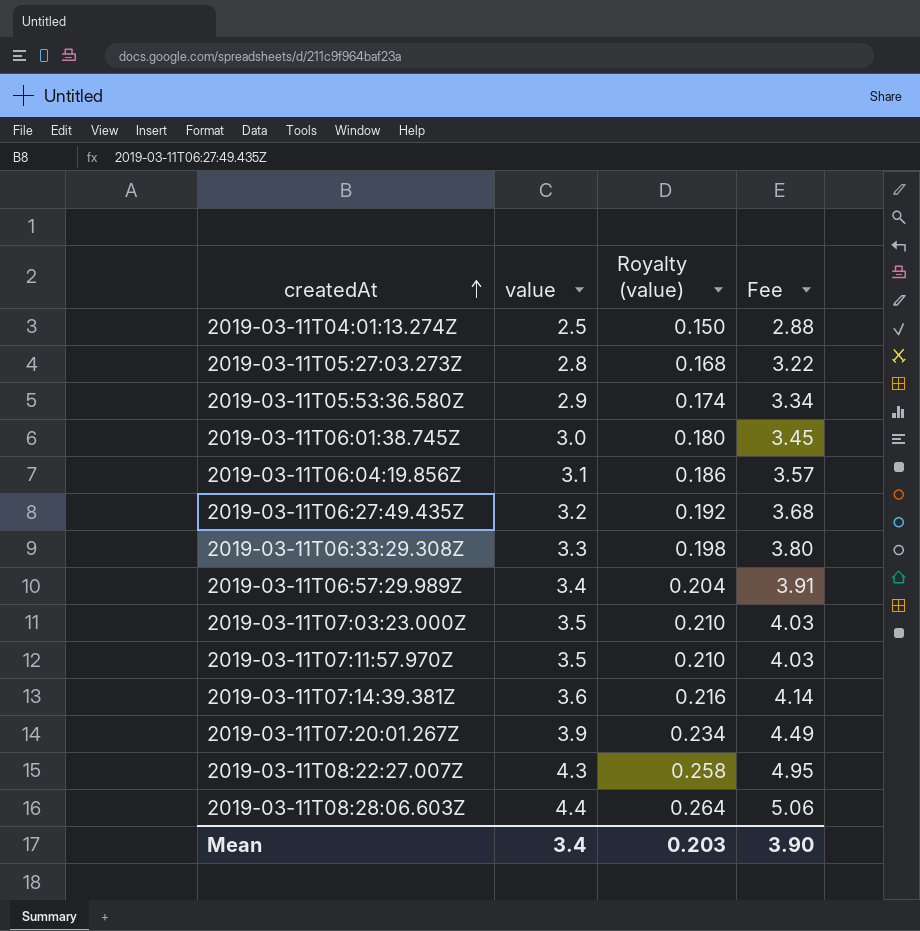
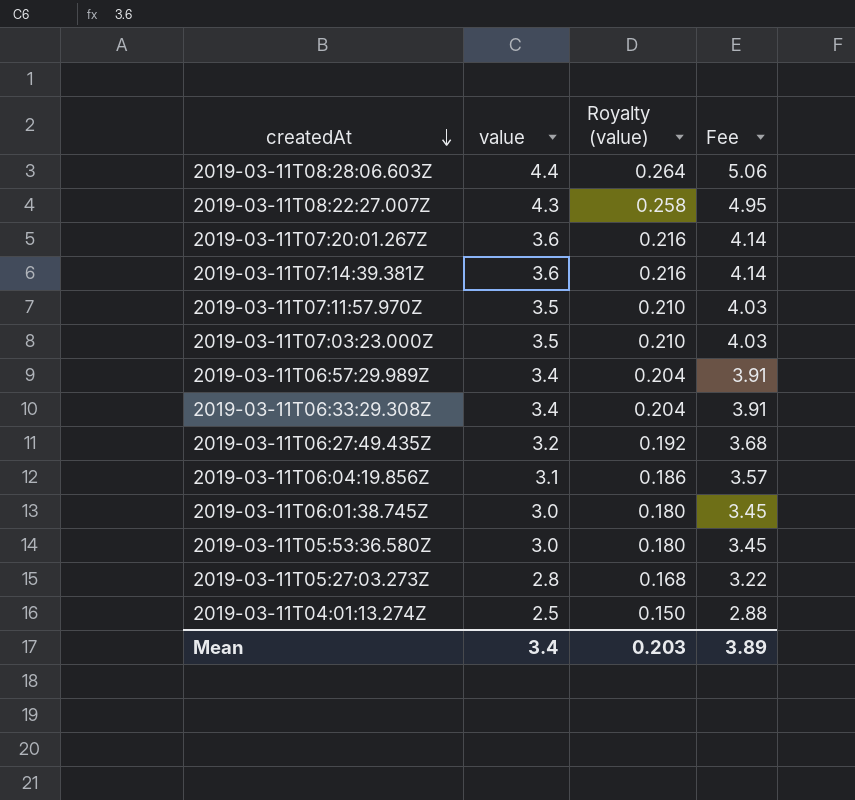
row order: createdAt ascending -> createdAt descending
2019-03-11T07:20:01.267Z | value: 3.9 -> 3.6
2019-03-11T07:20:01.267Z | Royalty (value): 0.234 -> 0.216
2019-03-11T07:20:01.267Z | Fee: 4.49 -> 4.14
2019-03-11T06:33:29.308Z | value: 3.3 -> 3.4
2019-03-11T06:33:29.308Z | Royalty (value): 0.198 -> 0.204
2019-03-11T06:33:29.308Z | Fee: 3.80 -> 3.91
2019-03-11T05:53:36.580Z | value: 2.9 -> 3.0
2019-03-11T05:53:36.580Z | Royalty (value): 0.174 -> 0.180
2019-03-11T05:53:36.580Z | Fee: 3.34 -> 3.45
Mean | Fee: 3.90 -> 3.89

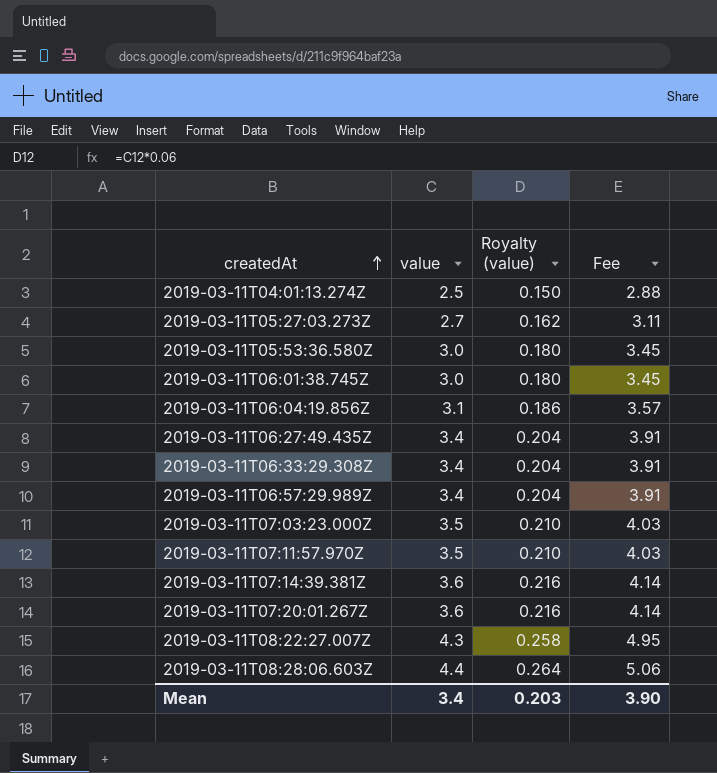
row order: createdAt descending -> createdAt ascending
2019-03-11T05:27:03.273Z | value: 2.8 -> 2.7
2019-03-11T05:27:03.273Z | Royalty (value): 0.168 -> 0.162
2019-03-11T05:27:03.273Z | Fee: 3.22 -> 3.11
2019-03-11T06:27:49.435Z | value: 3.2 -> 3.4
2019-03-11T06:27:49.435Z | Royalty (value): 0.192 -> 0.204
2019-03-11T06:27:49.435Z | Fee: 3.68 -> 3.91
Mean | Fee: 3.89 -> 3.90

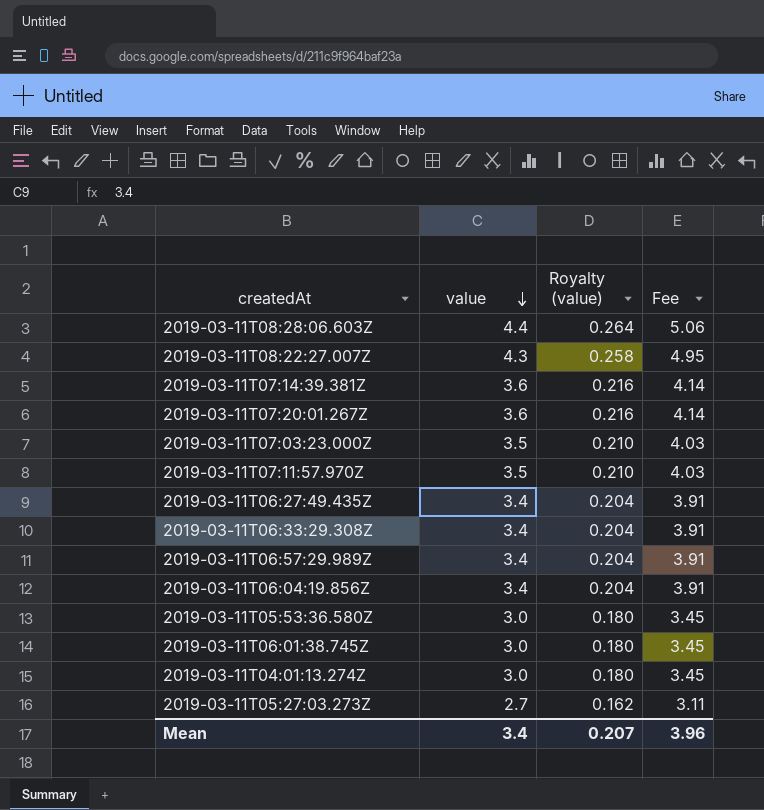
row order: createdAt ascending -> value descending
2019-03-11T06:04:19.856Z | value: 3.1 -> 3.4
2019-03-11T06:04:19.856Z | Royalty (value): 0.186 -> 0.204
2019-03-11T06:04:19.856Z | Fee: 3.57 -> 3.91
2019-03-11T04:01:13.274Z | value: 2.5 -> 3.0
2019-03-11T04:01:13.274Z | Royalty (value): 0.150 -> 0.180
2019-03-11T04:01:13.274Z | Fee: 2.88 -> 3.45
Mean | Royalty (value): 0.203 -> 0.207
Mean | Fee: 3.90 -> 3.96

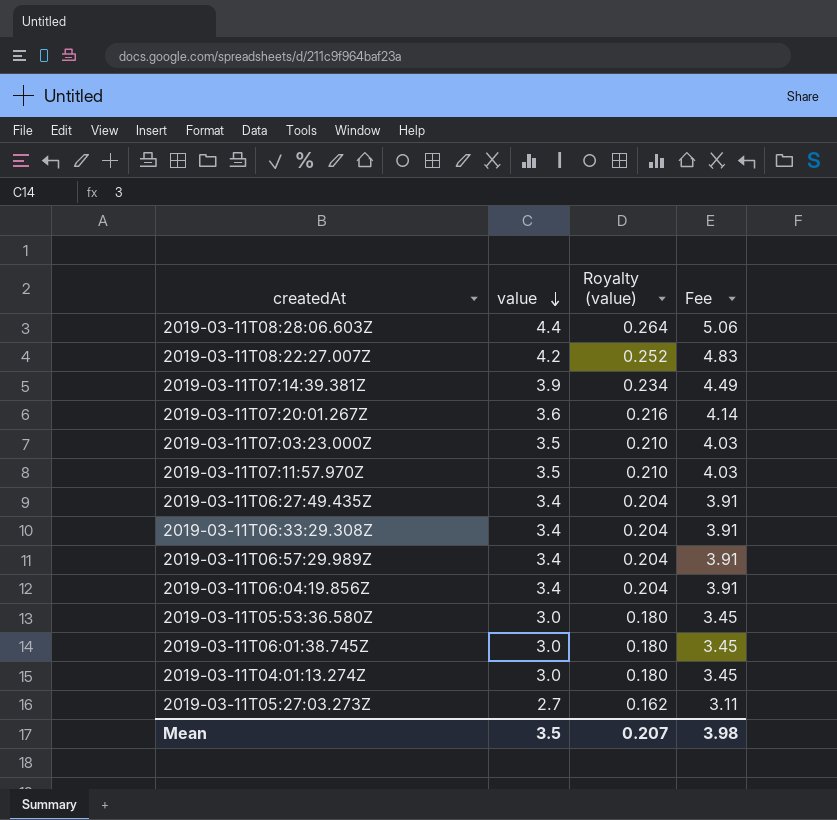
2019-03-11T08:22:27.007Z | value: 4.3 -> 4.2
2019-03-11T08:22:27.007Z | Royalty (value): 0.258 -> 0.252
2019-03-11T08:22:27.007Z | Fee: 4.95 -> 4.83
2019-03-11T07:14:39.381Z | value: 3.6 -> 3.9
2019-03-11T07:14:39.381Z | Royalty (value): 0.216 -> 0.234
2019-03-11T07:14:39.381Z | Fee: 4.14 -> 4.49
Mean | value: 3.4 -> 3.5
Mean | Fee: 3.96 -> 3.98

